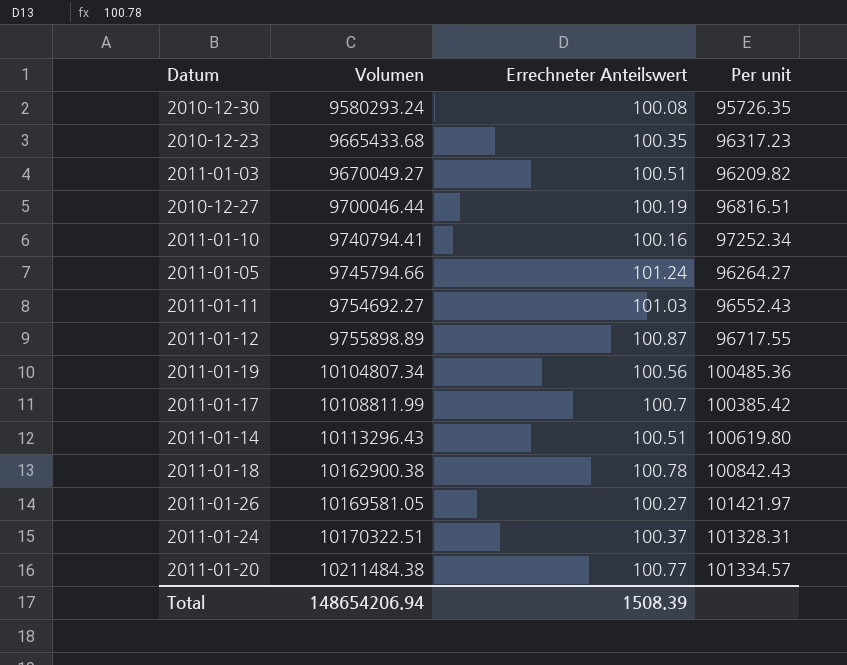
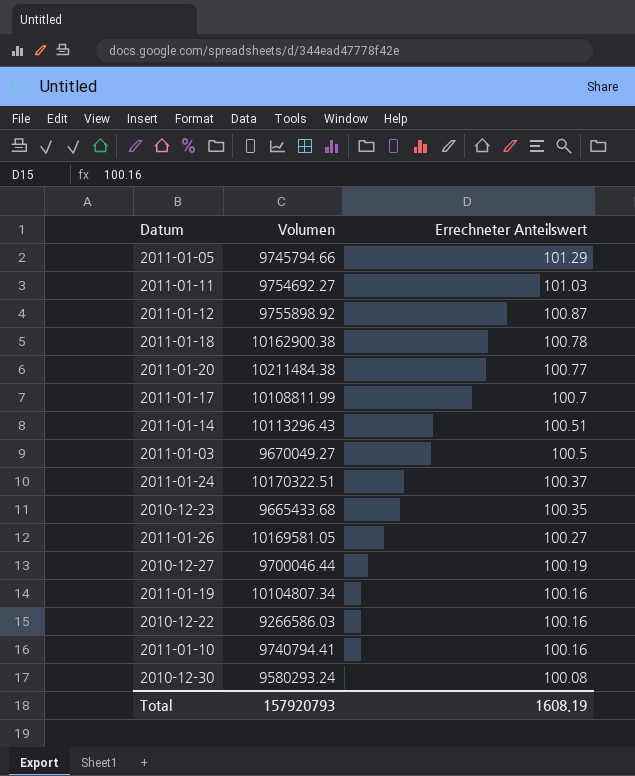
row order: Volumen ascending -> Errechneter Anteilswert descending
column Per unit | formula: [Volumen] / [Errechneter Anteilswert] -> none
2011-01-05 | Errechneter Anteilswert: 101.24 -> 101.29
2011-01-12 | Volumen: 9755898.89 -> 9755898.92
2011-01-03 | Errechneter Anteilswert: 100.51 -> 100.5
2011-01-19 | Errechneter Anteilswert: 100.56 -> 100.16
row 2010-12-22: none -> 9266586.03 | 100.16
Total | Volumen: 148654206.94 -> 157920793
Total | Errechneter Anteilswert: 1508.39 -> 1608.19

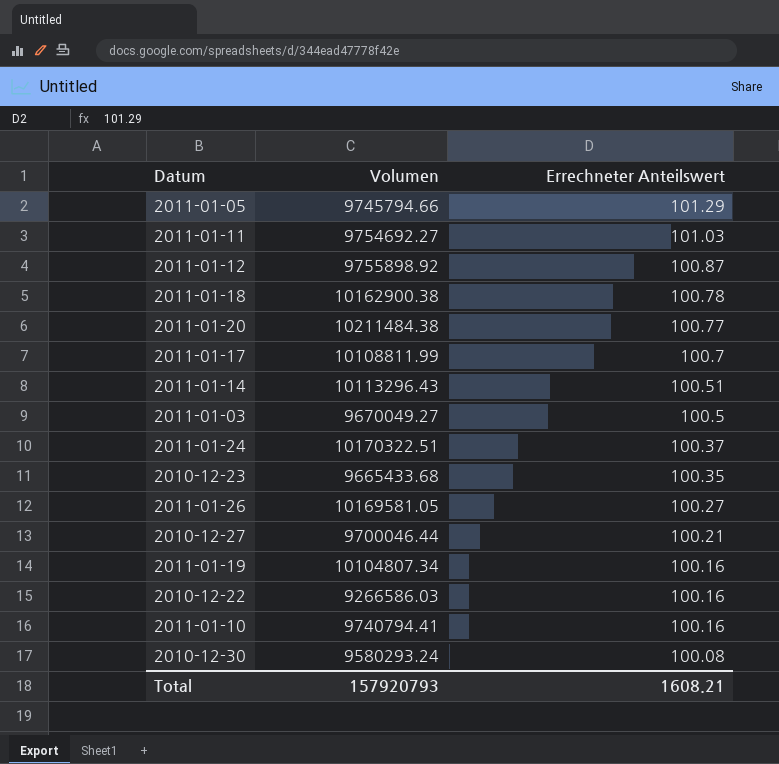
2010-12-27 | Errechneter Anteilswert: 100.19 -> 100.21
Total | Errechneter Anteilswert: 1608.19 -> 1608.21

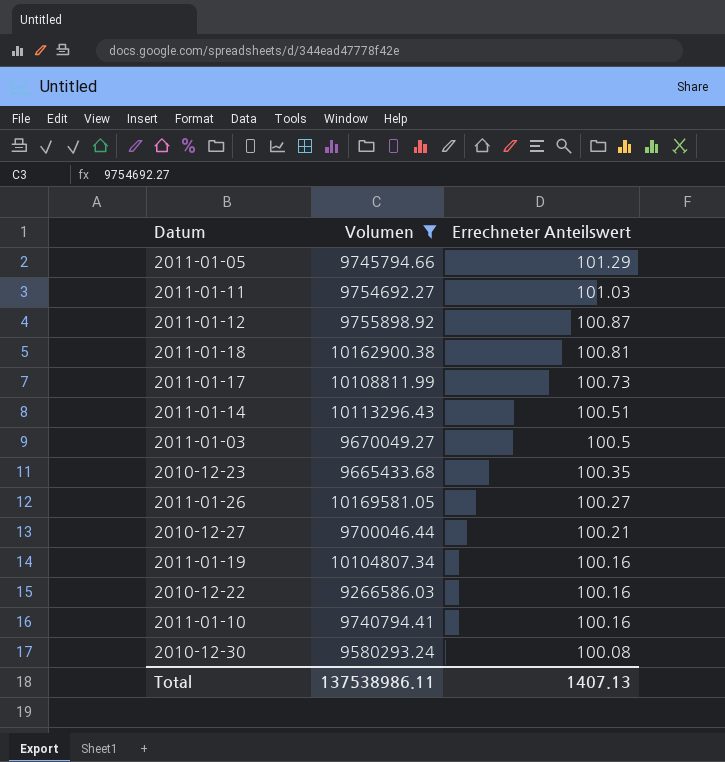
filter: none -> Volumen <= 10169581.05
2011-01-18 | Errechneter Anteilswert: 100.78 -> 100.81
2011-01-17 | Errechneter Anteilswert: 100.7 -> 100.73
Total | Volumen: 157920793 -> 137538986.11
Total | Errechneter Anteilswert: 1608.21 -> 1407.13

